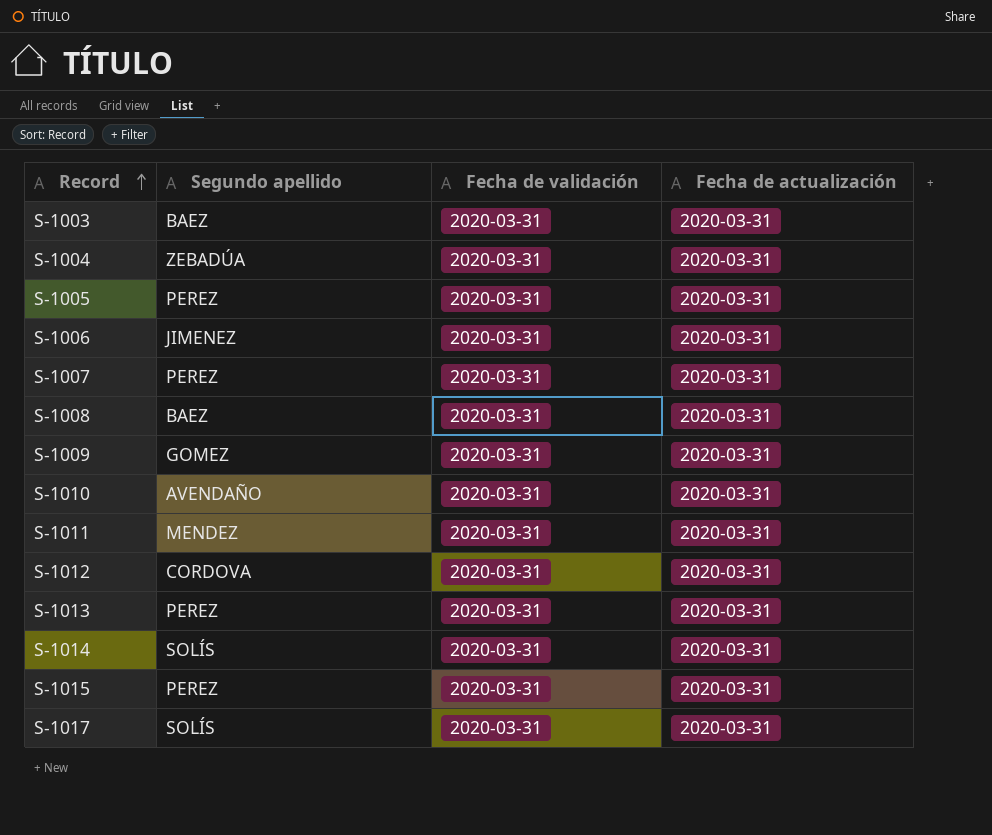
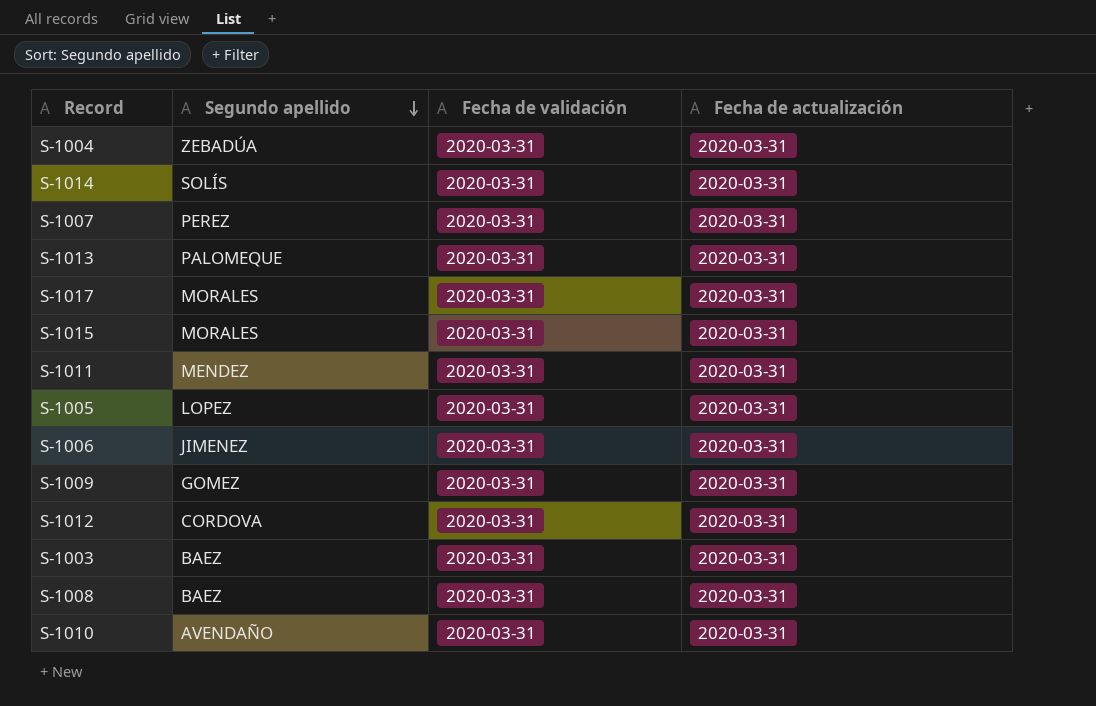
row order: Record ascending -> Segundo apellido descending
S-1013 | Segundo apellido: PEREZ -> PALOMEQUE
S-1017 | Segundo apellido: SOLÍS -> MORALES
S-1015 | Segundo apellido: PEREZ -> MORALES
S-1005 | Segundo apellido: PEREZ -> LOPEZ

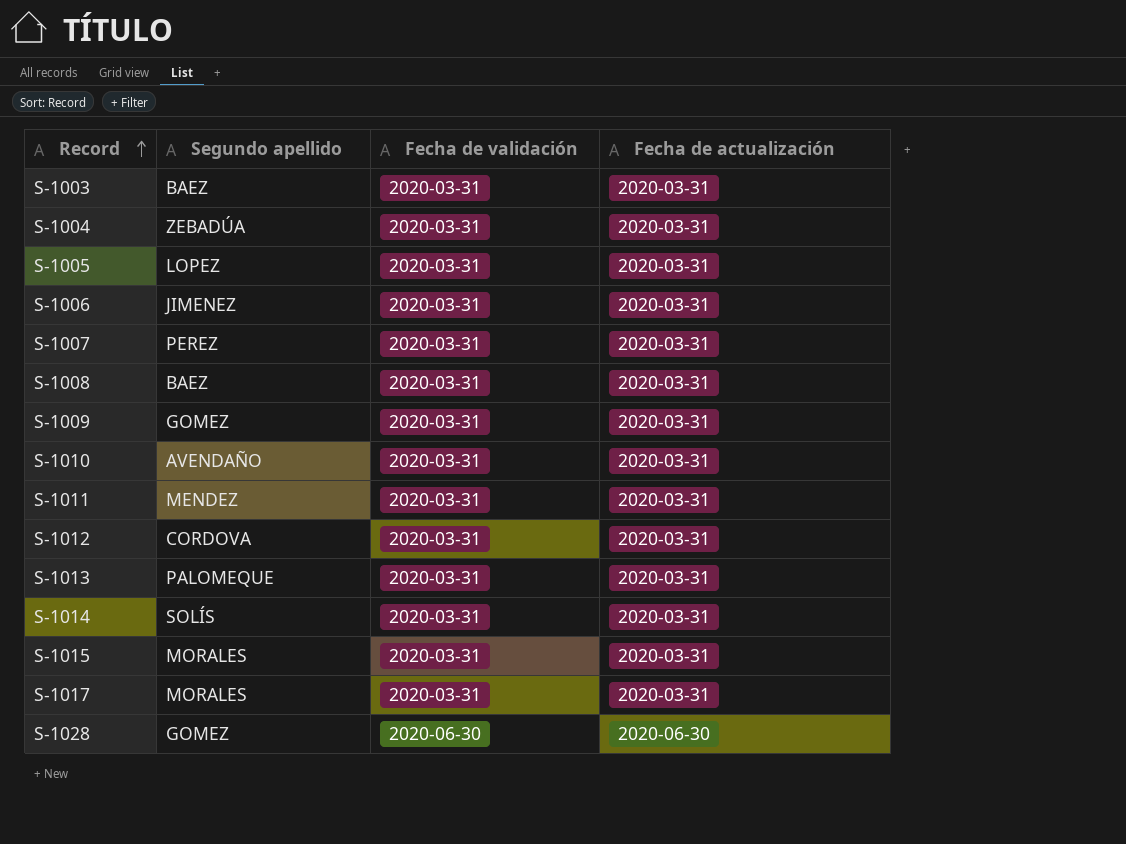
row order: Segundo apellido descending -> Record ascending
row S-1028: none -> GOMEZ | 2020-06-30 | 2020-06-30

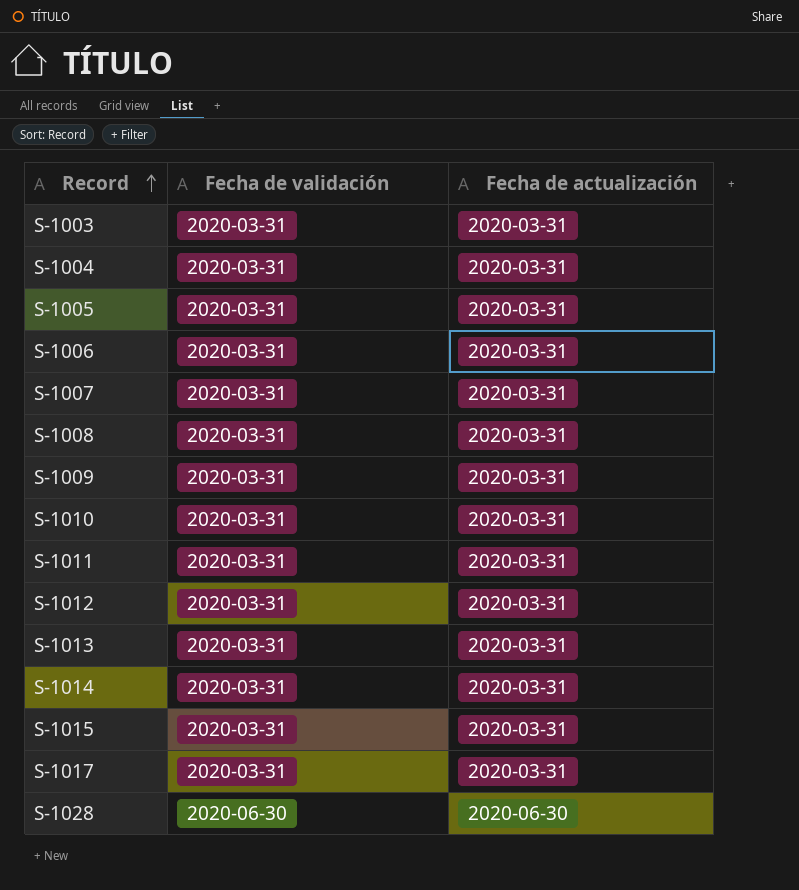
column Segundo apellido | position: 2 -> none

